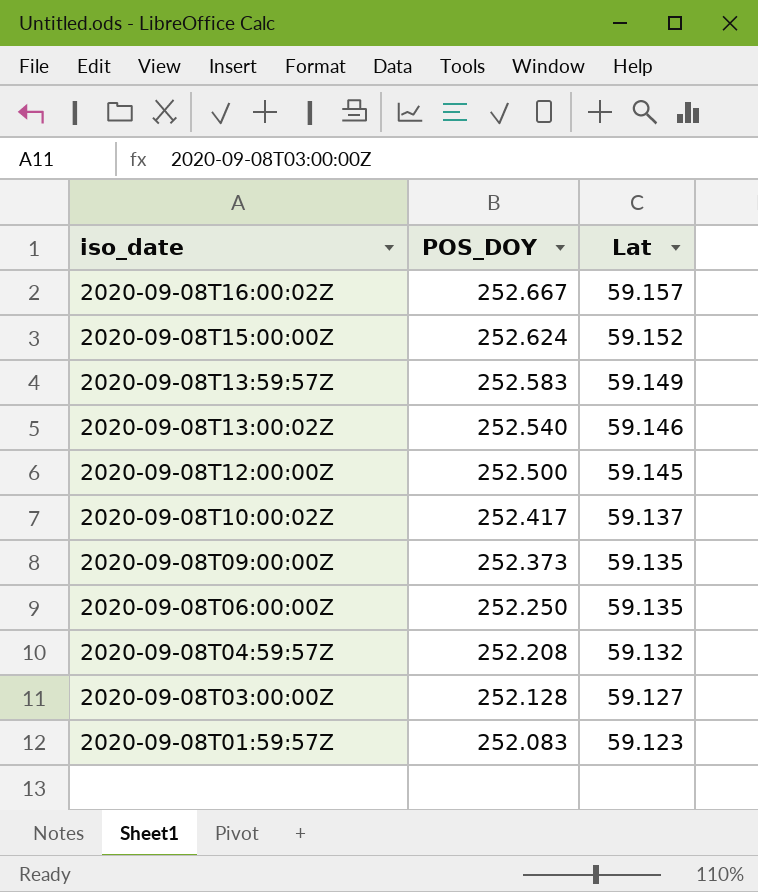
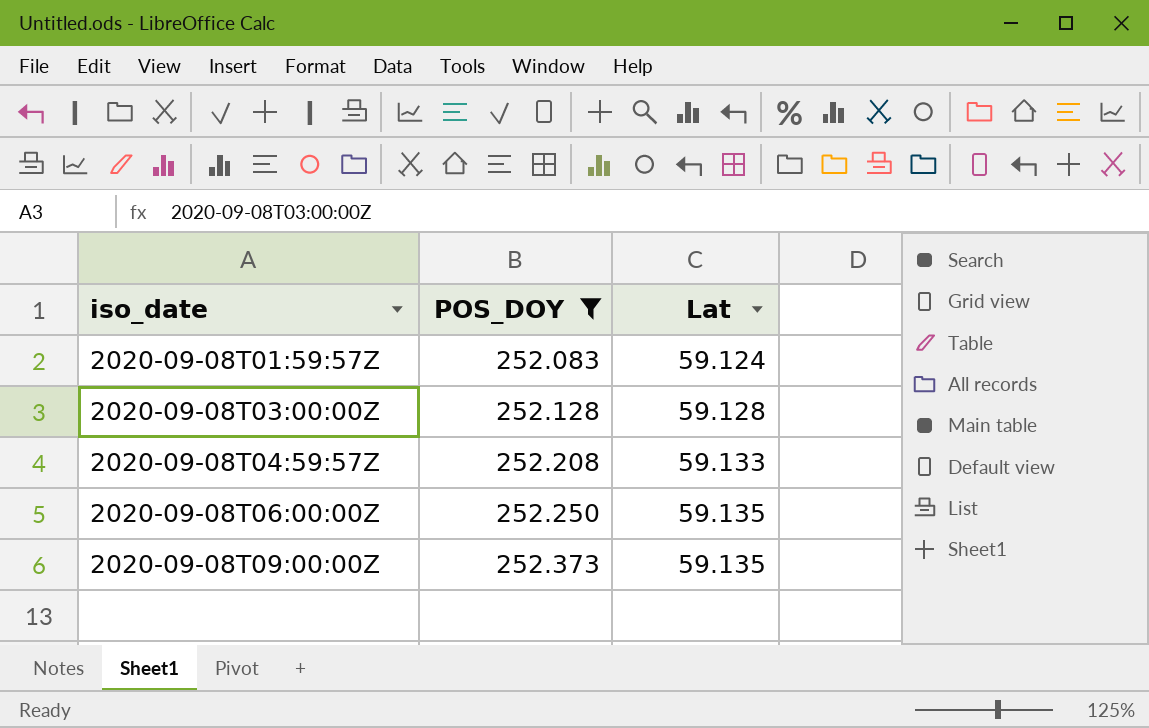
filter: none -> POS_DOY <= 252.373
row order: iso_date descending -> iso_date ascending
2020-09-08T01:59:57Z | Lat: 59.123 -> 59.124
2020-09-08T03:00:00Z | Lat: 59.127 -> 59.128
2020-09-08T04:59:57Z | Lat: 59.132 -> 59.133

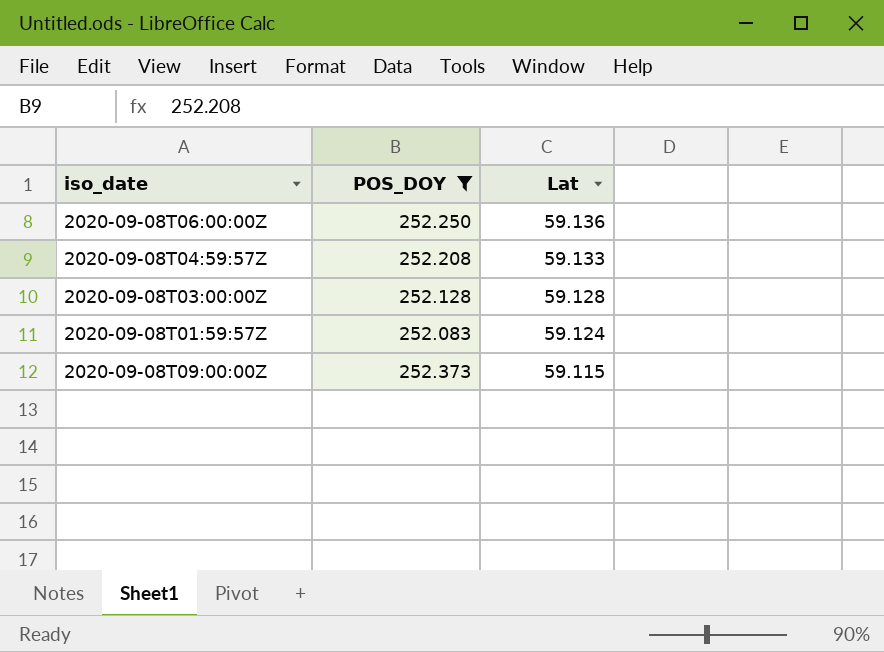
row order: iso_date ascending -> Lat descending
2020-09-08T06:00:00Z | Lat: 59.135 -> 59.136
2020-09-08T09:00:00Z | Lat: 59.135 -> 59.115

